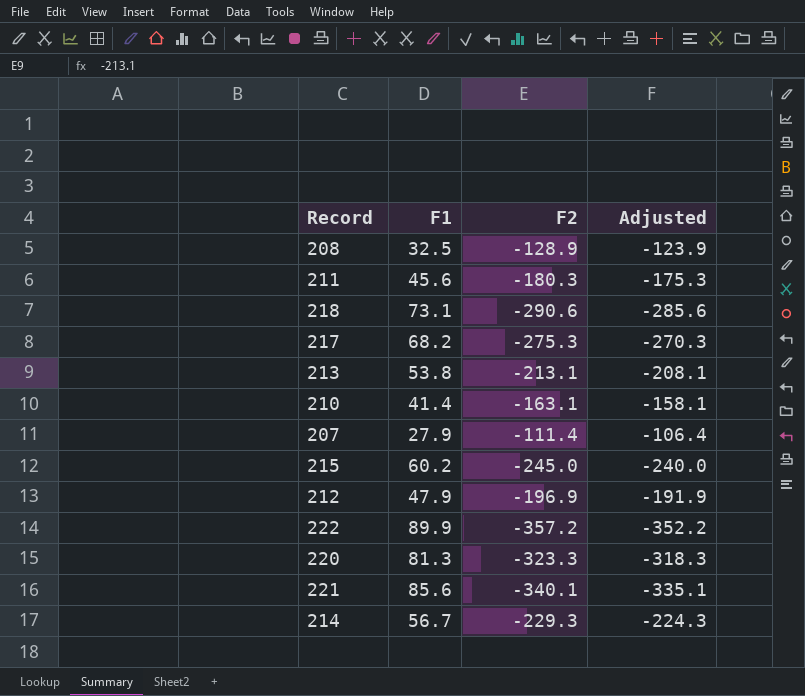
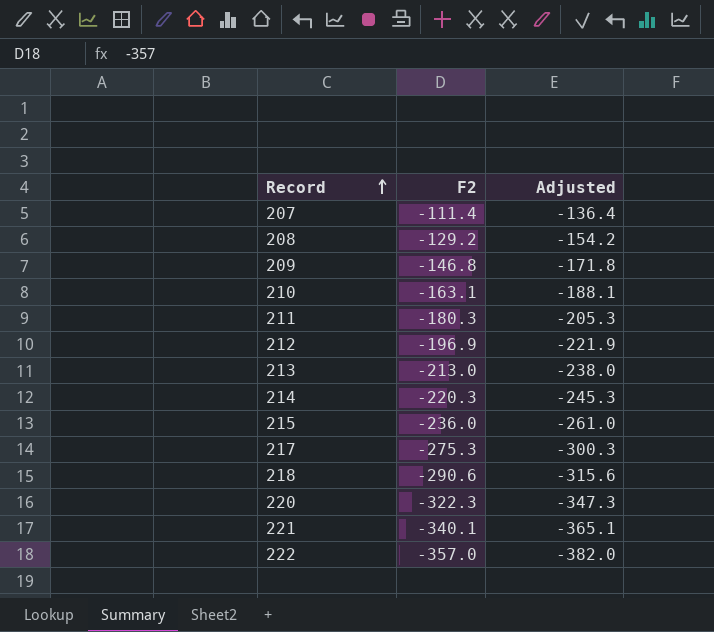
row order: none -> Record ascending
column F1 | position: 2 -> none
column Adjusted | formula: [F2] + 5 -> [F2] - 25
208 | F2: -128.9 -> -129.2
row 209: none -> -146.8 | -171.8
213 | F2: -213.1 -> -213.0
214 | F2: -229.3 -> -220.3
215 | F2: -245.0 -> -236.0
220 | F2: -323.3 -> -322.3
222 | F2: -357.2 -> -357.0

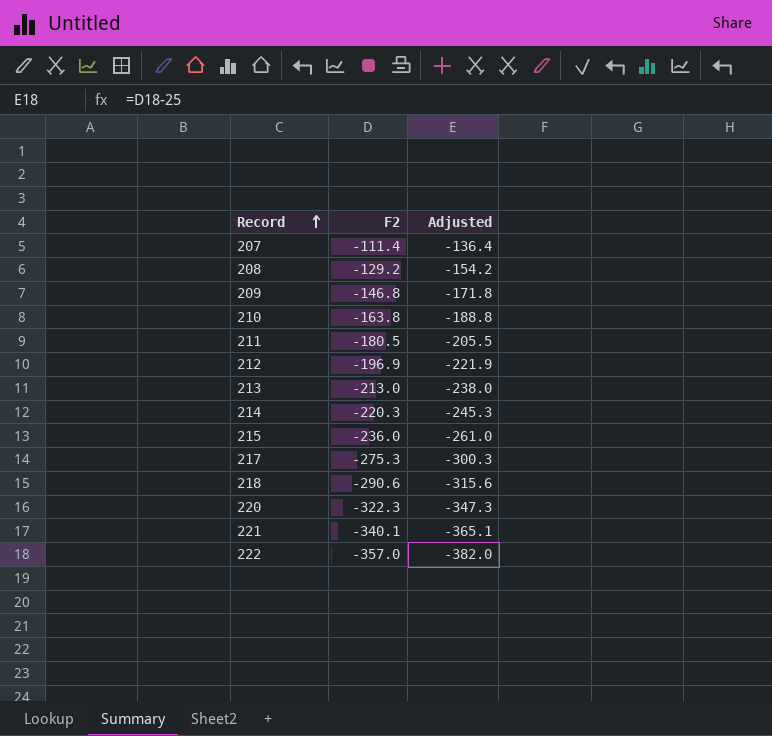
210 | F2: -163.1 -> -163.8
210 | Adjusted: -188.1 -> -188.8
211 | F2: -180.3 -> -180.5
211 | Adjusted: -205.3 -> -205.5

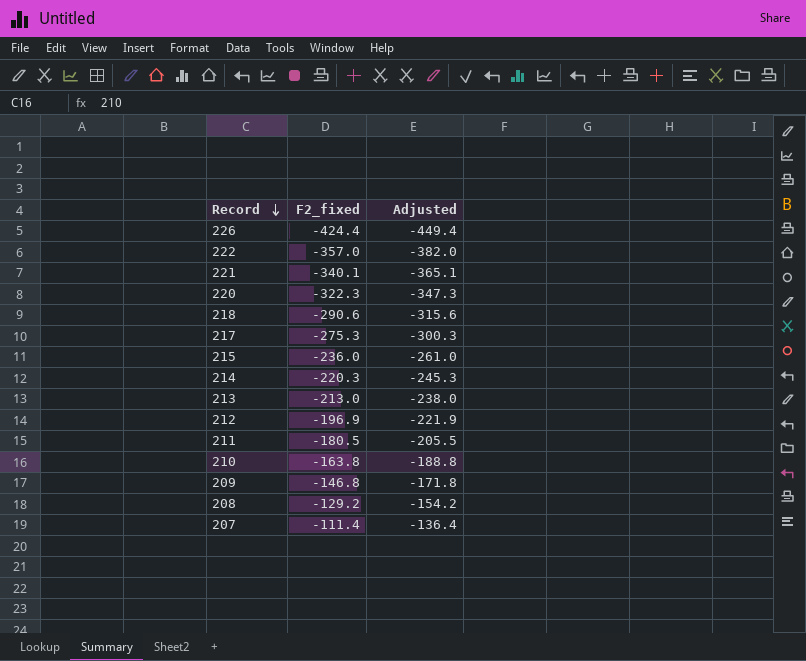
row order: Record ascending -> Record descending
column name: F2 -> F2_fixed
row 226: none -> -424.4 | -449.4

